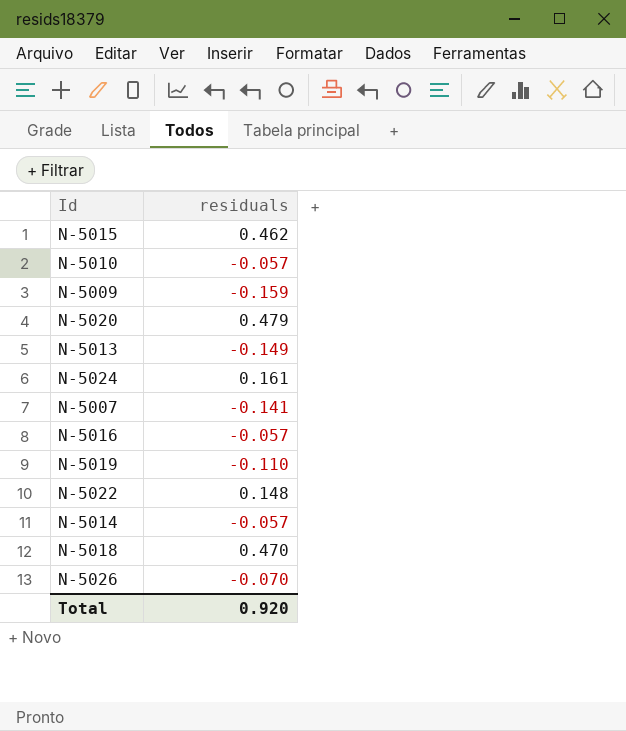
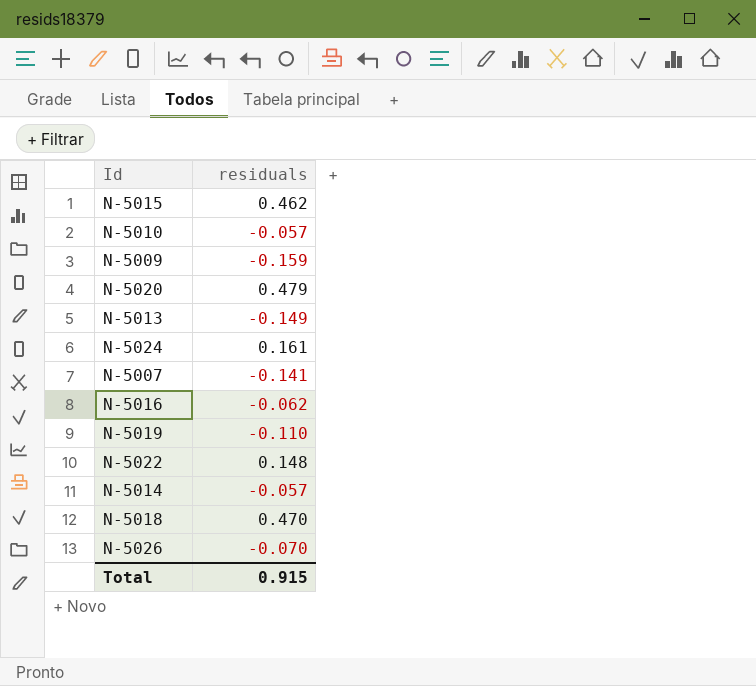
N-5016 | residuals: -0.057 -> -0.062
Total | residuals: 0.920 -> 0.915

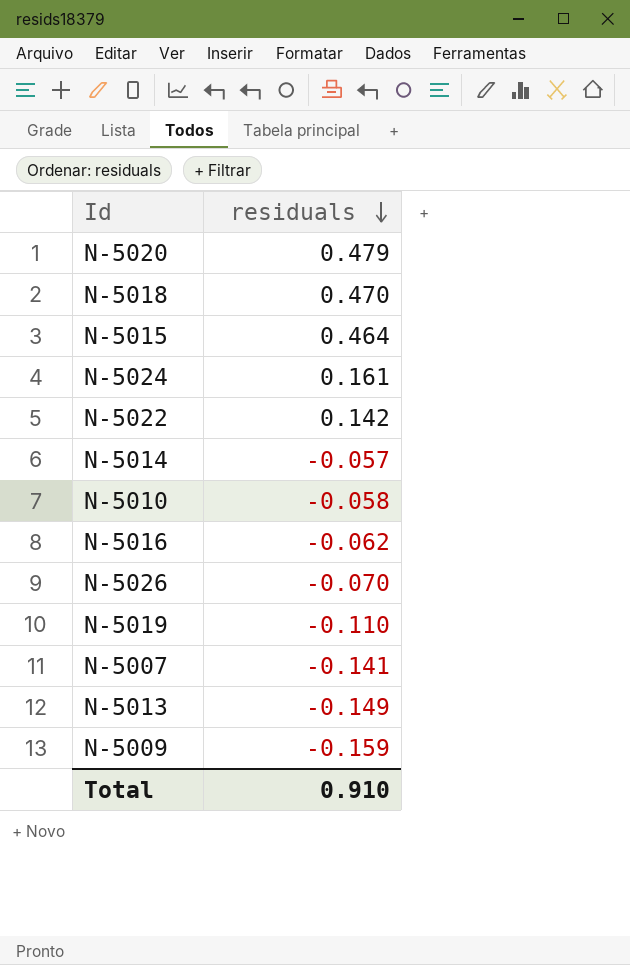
row order: none -> residuals descending
N-5015 | residuals: 0.462 -> 0.464
N-5022 | residuals: 0.148 -> 0.142
N-5010 | residuals: -0.057 -> -0.058
Total | residuals: 0.915 -> 0.910

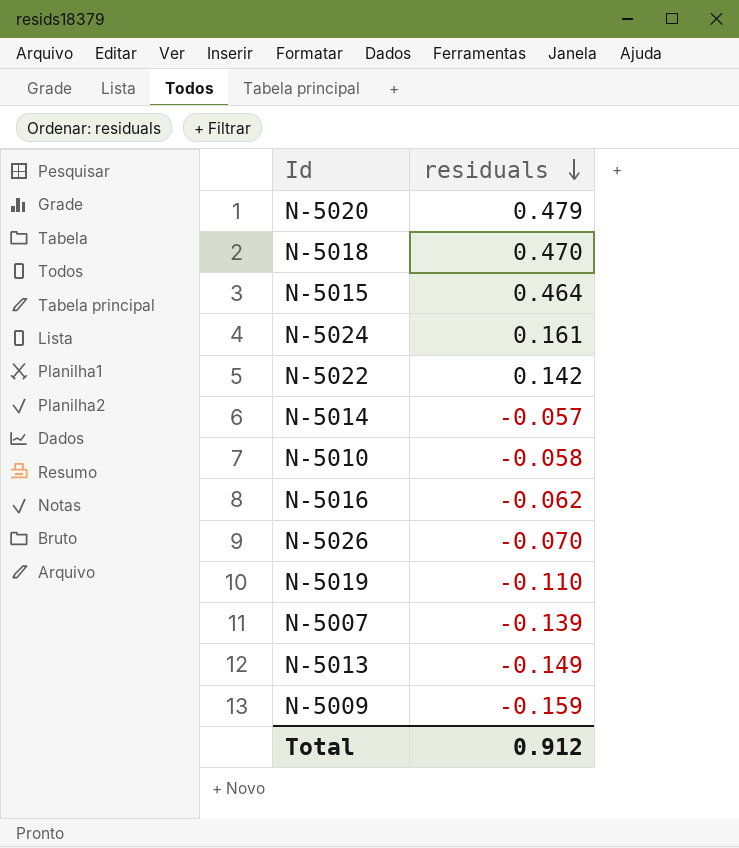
N-5007 | residuals: -0.141 -> -0.139
Total | residuals: 0.910 -> 0.912

